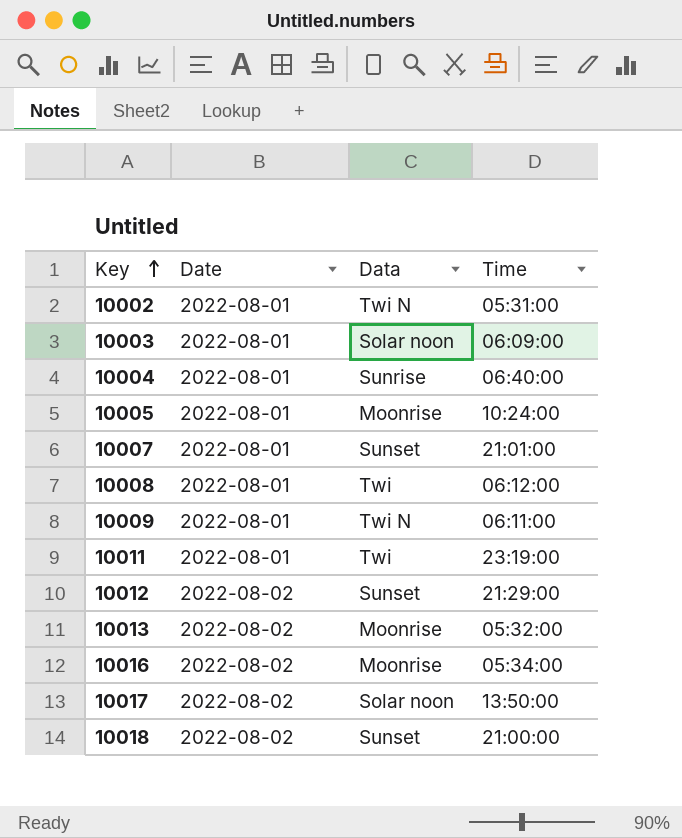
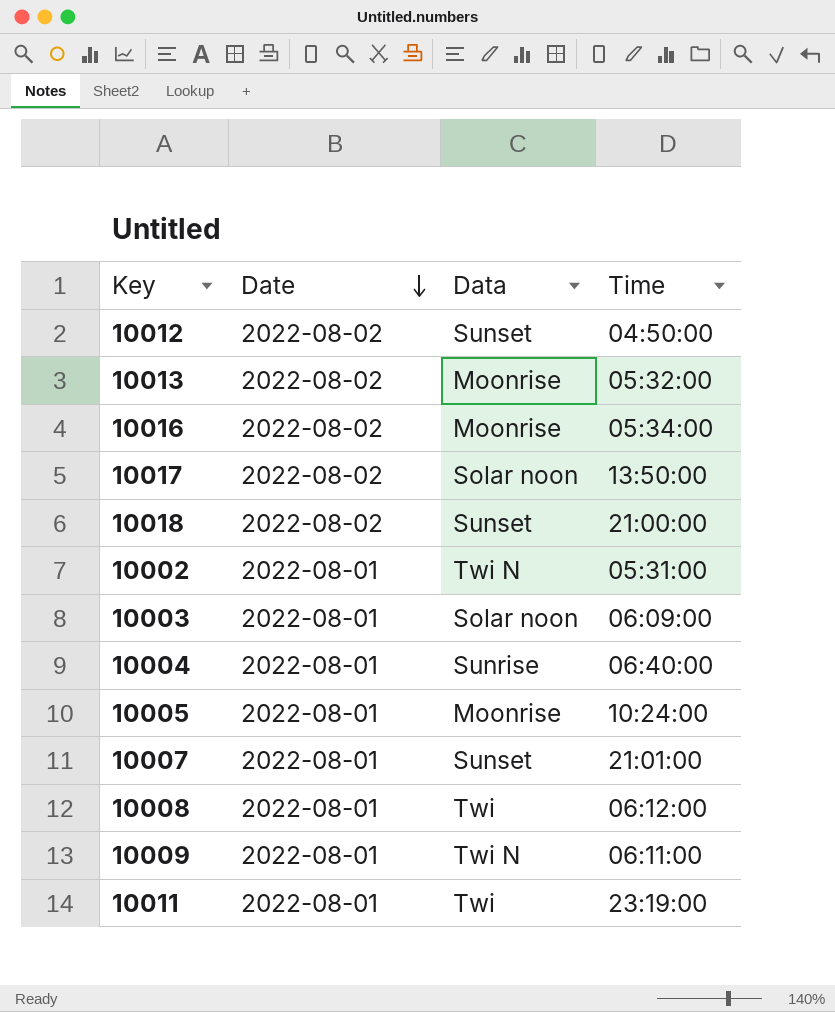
row order: Key ascending -> Date descending
10012 | Time: 21:29:00 -> 04:50:00

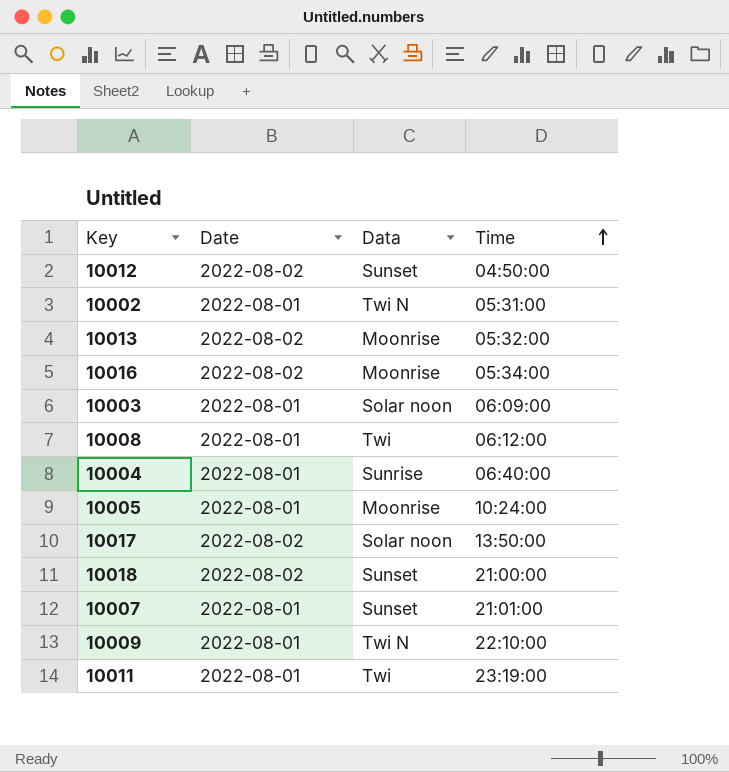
row order: Date descending -> Time ascending
10009 | Time: 06:11:00 -> 22:10:00

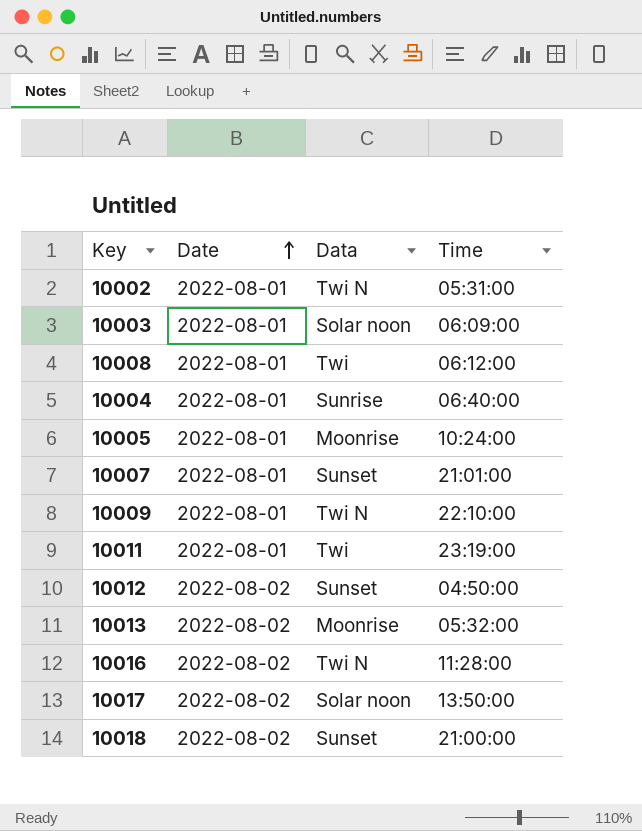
row order: Time ascending -> Date ascending
10016 | Data: Moonrise -> Twi N
10016 | Time: 05:34:00 -> 11:28:00

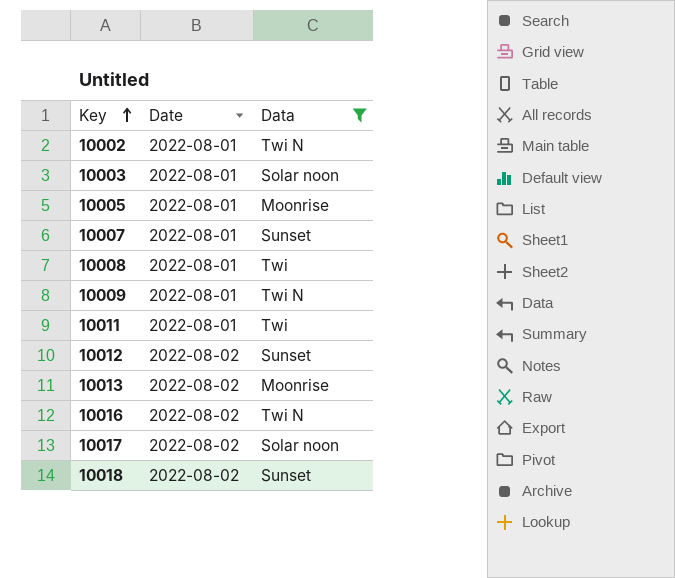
filter: none -> Data != Sunrise
row order: Date ascending -> Key ascending
column Time | position: 4 -> none

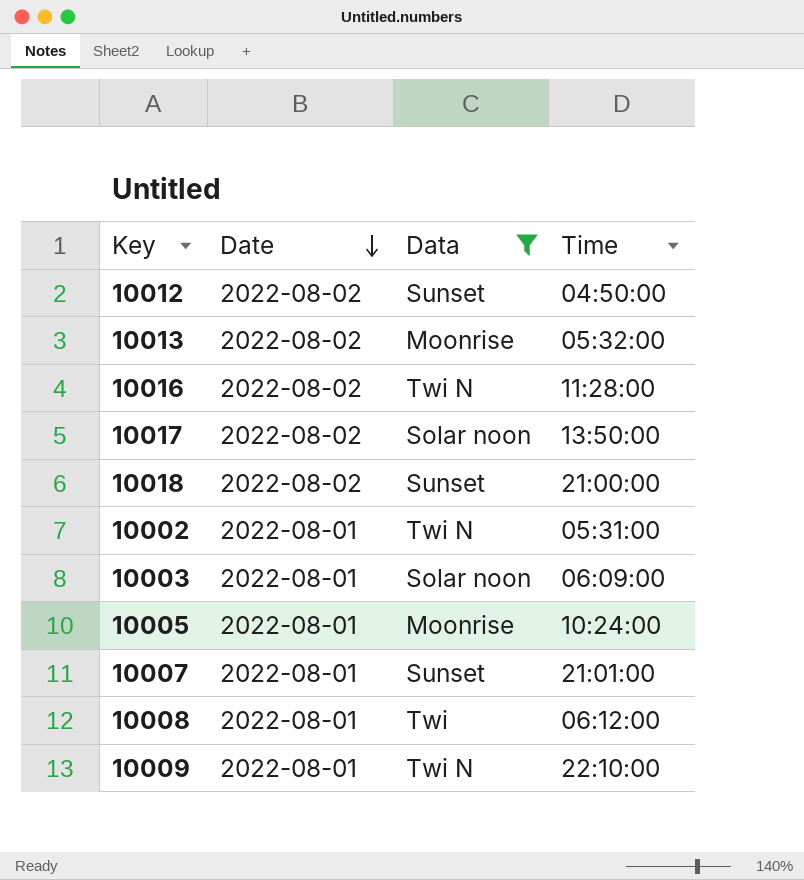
row order: Key ascending -> Date descending
column Time | position: none -> 4
row 10011: 2022-08-01 | Twi -> none

